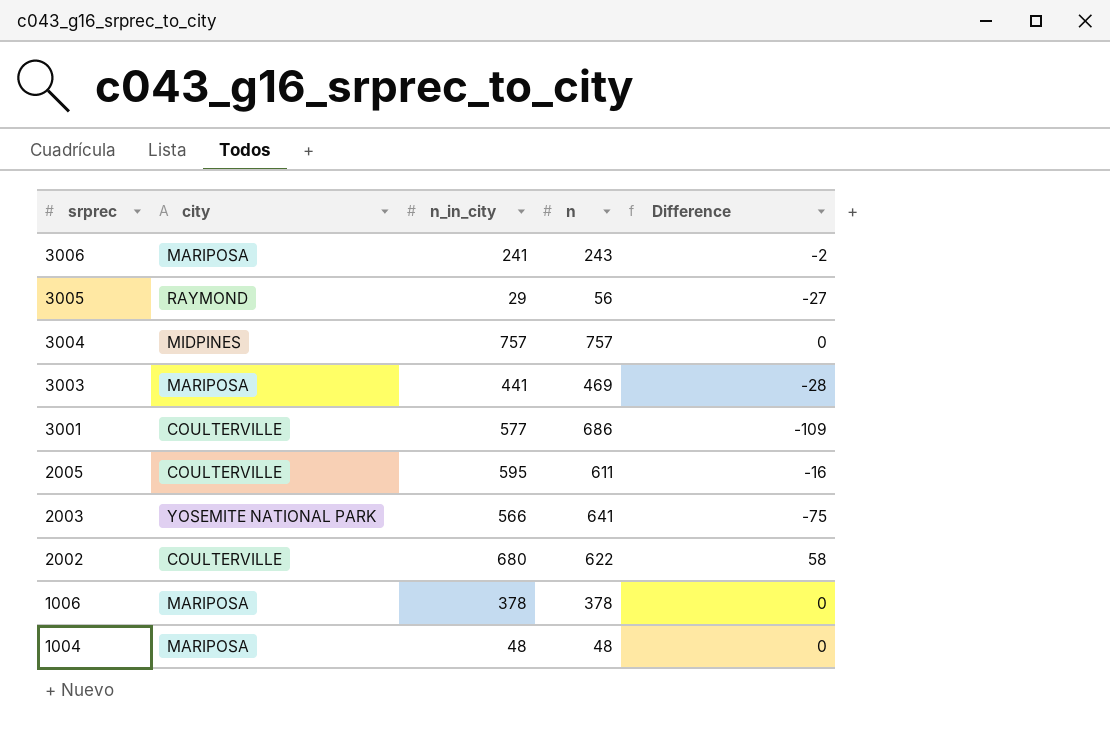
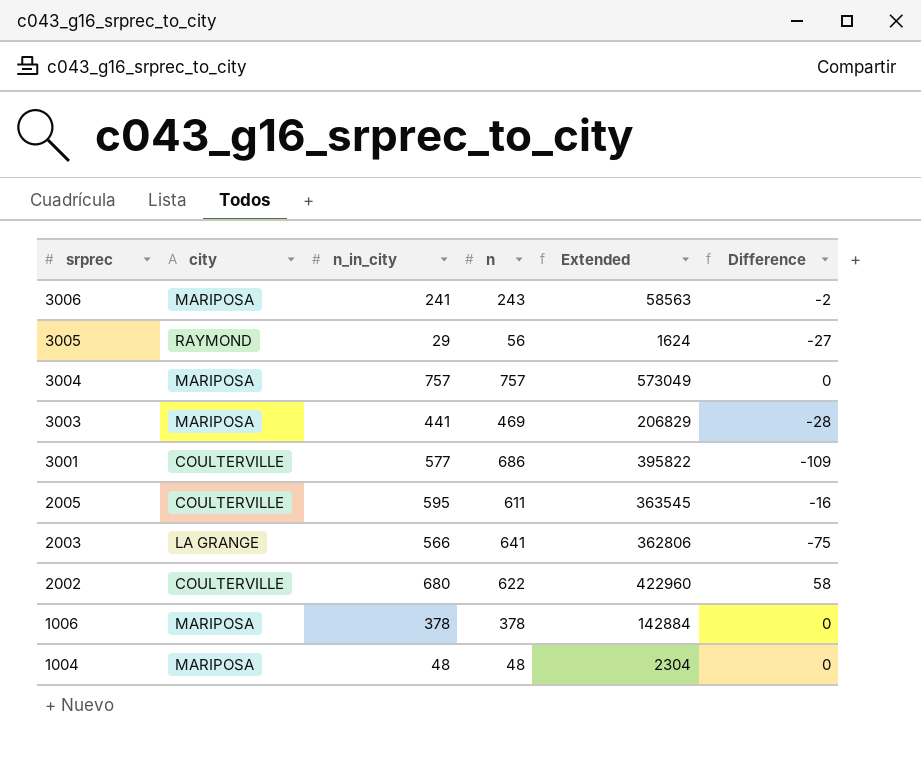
column Extended | formula: none -> [n_in_city] * [n]
3004 | city: MIDPINES -> MARIPOSA
2003 | city: YOSEMITE NATIONAL PARK -> LA GRANGE

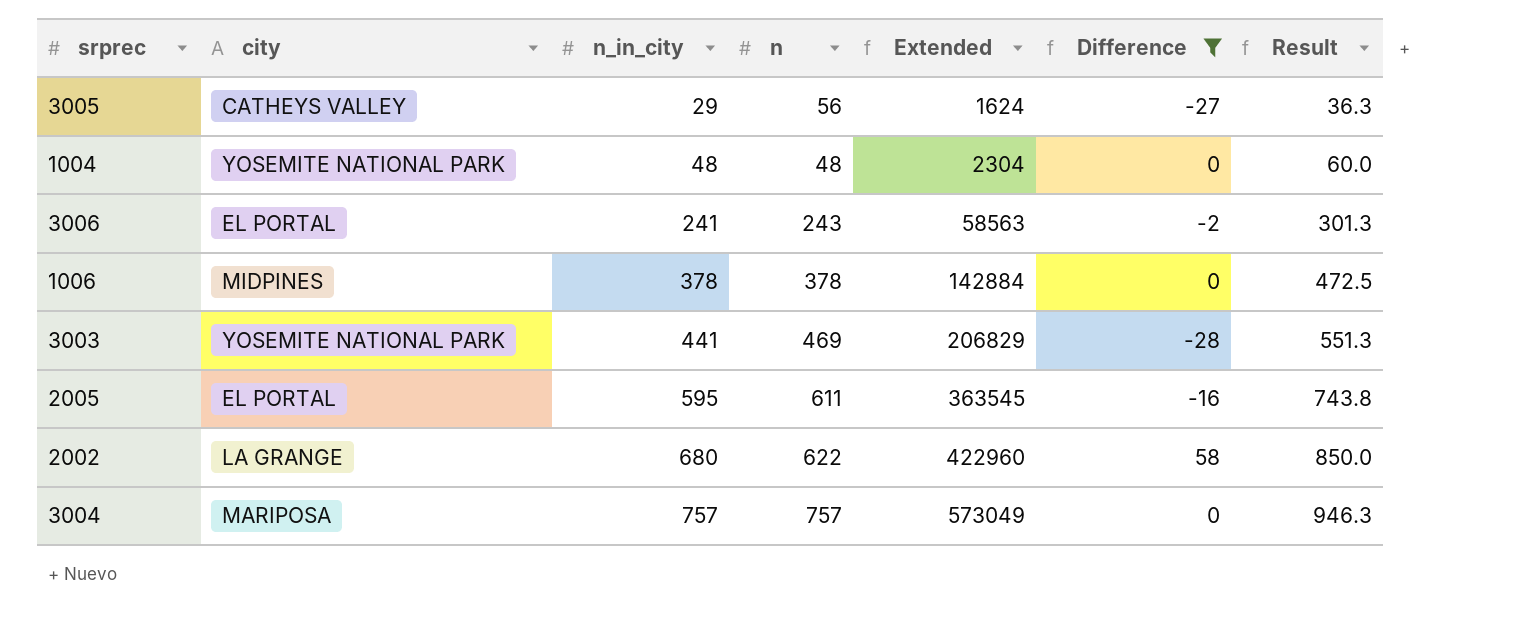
filter: none -> Difference >= -28
row order: srprec descending -> n_in_city ascending
column Result | formula: none -> [n_in_city] * 1.25
3005 | city: RAYMOND -> CATHEYS VALLEY
1004 | city: MARIPOSA -> YOSEMITE NATIONAL PARK
3006 | city: MARIPOSA -> EL PORTAL
1006 | city: MARIPOSA -> MIDPINES
3003 | city: MARIPOSA -> YOSEMITE NATIONAL PARK
2005 | city: COULTERVILLE -> EL PORTAL
2002 | city: COULTERVILLE -> LA GRANGE

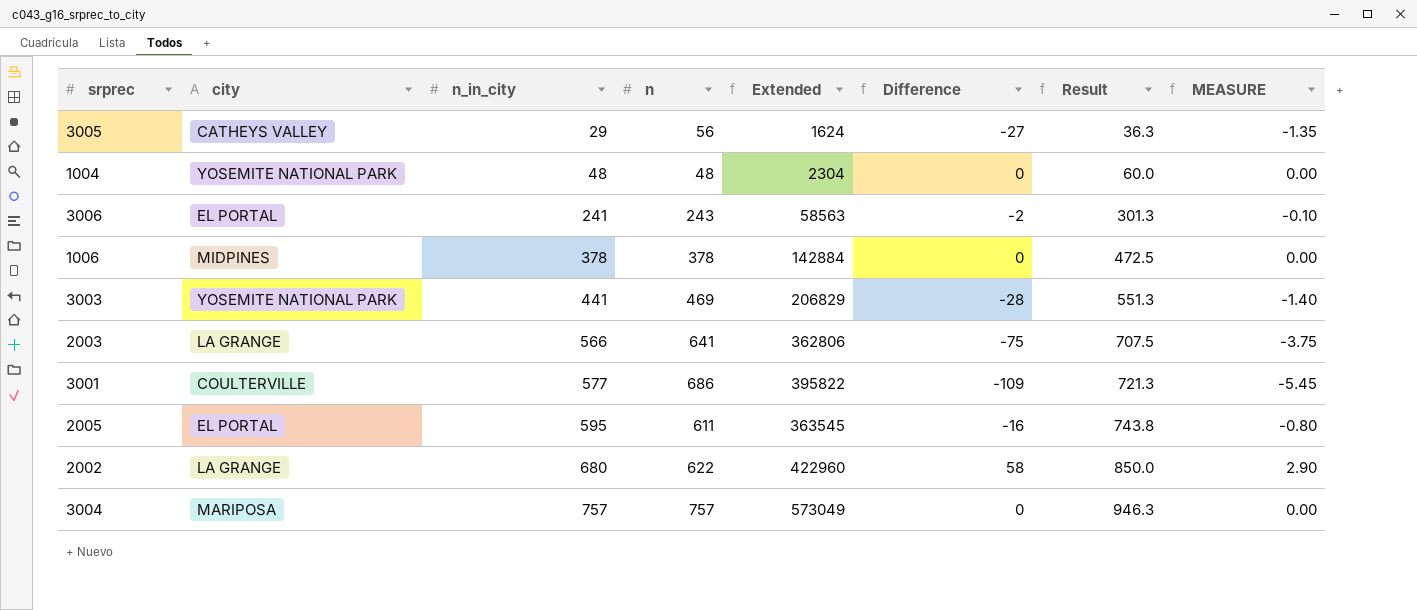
filter: Difference >= -28 -> none
column MEASURE | formula: none -> [Difference] * 0.05

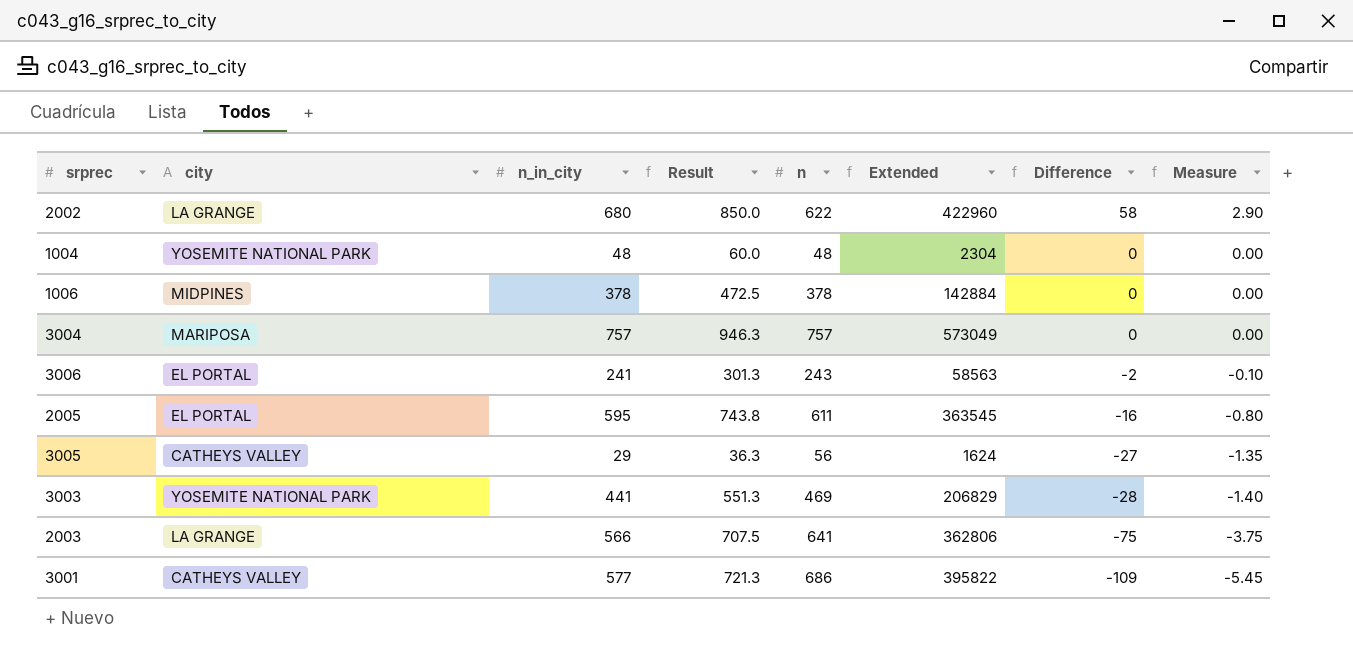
row order: n_in_city ascending -> Difference descending
column Result | position: 7 -> 4
column name: MEASURE -> Measure
3001 | city: COULTERVILLE -> CATHEYS VALLEY

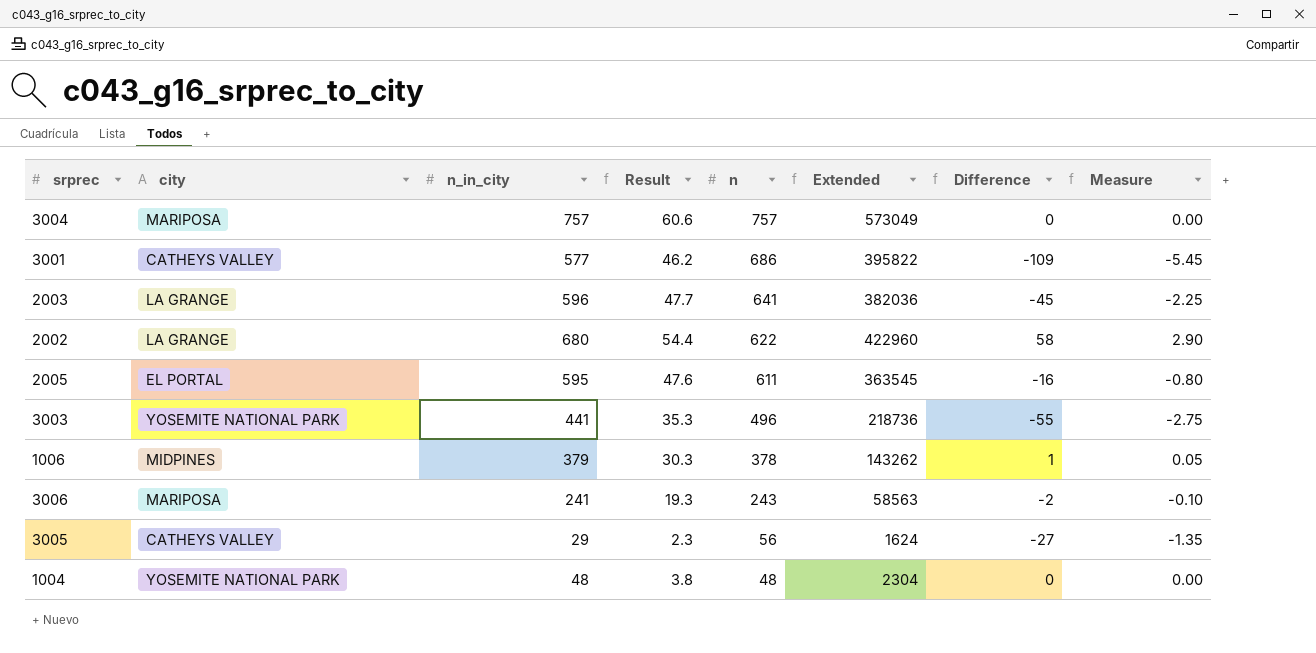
row order: Difference descending -> n descending
column Result | formula: [n_in_city] * 1.25 -> [n_in_city] * 0.08
2003 | n_in_city: 566 -> 596
2003 | Extended: 362806 -> 382036
2003 | Difference: -75 -> -45
2003 | Measure: -3.75 -> -2.25
3003 | n: 469 -> 496
3003 | Extended: 206829 -> 218736
3003 | Difference: -28 -> -55
3003 | Measure: -1.40 -> -2.75
1006 | n_in_city: 378 -> 379
1006 | Extended: 142884 -> 143262
1006 | Difference: 0 -> 1
1006 | Measure: 0.00 -> 0.05
3006 | city: EL PORTAL -> MARIPOSA

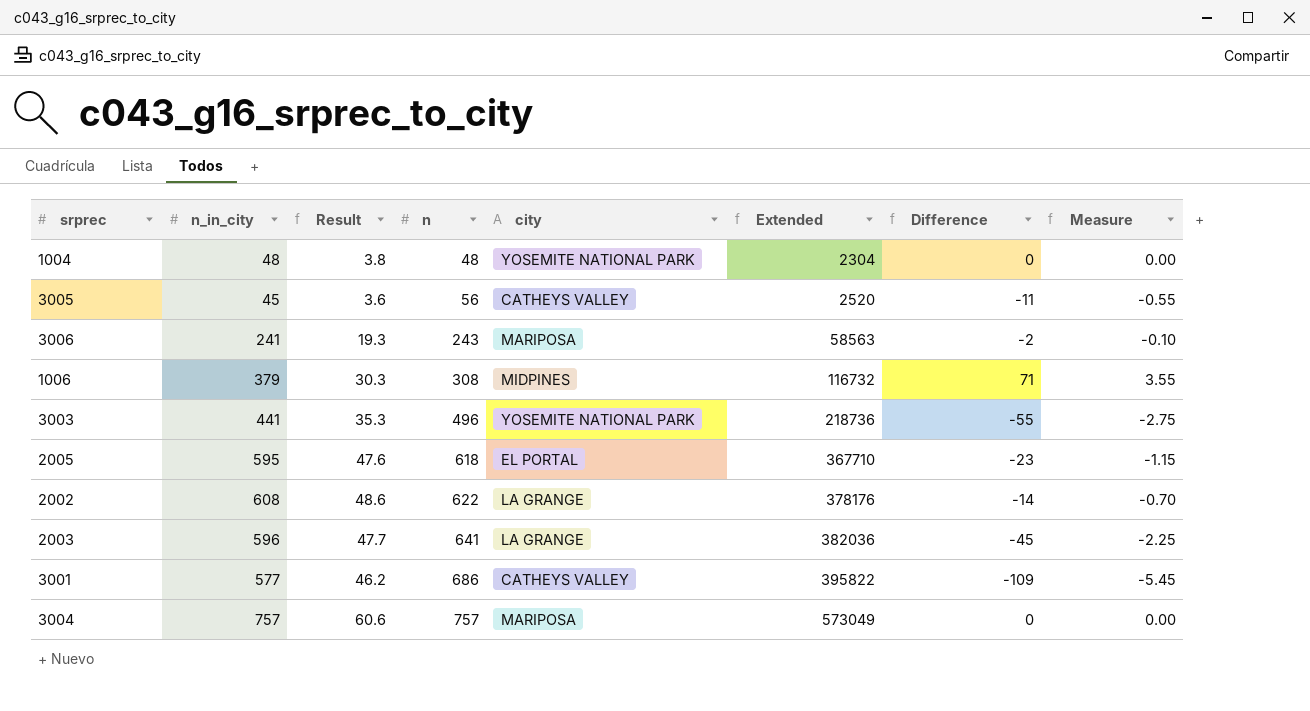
row order: n descending -> n ascending
column city | position: 2 -> 5
3005 | n_in_city: 29 -> 45
3005 | Result: 2.3 -> 3.6
3005 | Extended: 1624 -> 2520
3005 | Difference: -27 -> -11
3005 | Measure: -1.35 -> -0.55
1006 | n: 378 -> 308
1006 | Extended: 143262 -> 116732
1006 | Difference: 1 -> 71
1006 | Measure: 0.05 -> 3.55
2005 | n: 611 -> 618
2005 | Extended: 363545 -> 367710
2005 | Difference: -16 -> -23
2005 | Measure: -0.80 -> -1.15
2002 | n_in_city: 680 -> 608
2002 | Result: 54.4 -> 48.6
2002 | Extended: 422960 -> 378176
2002 | Difference: 58 -> -14
2002 | Measure: 2.90 -> -0.70

